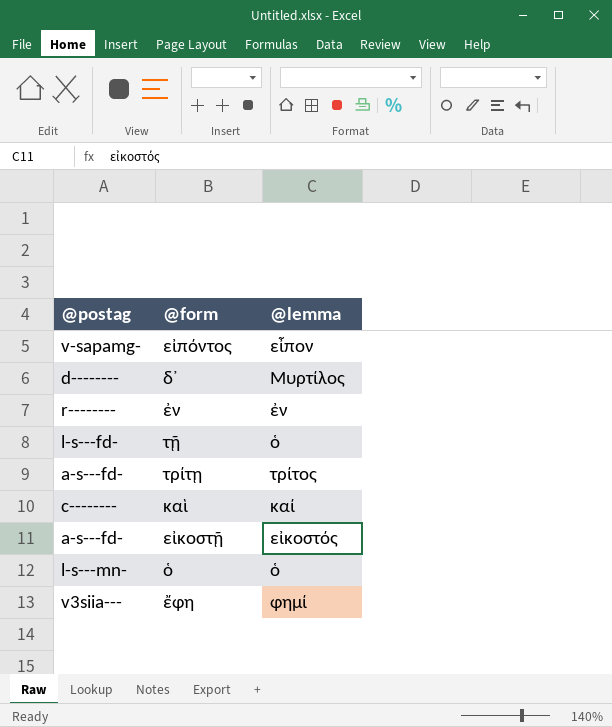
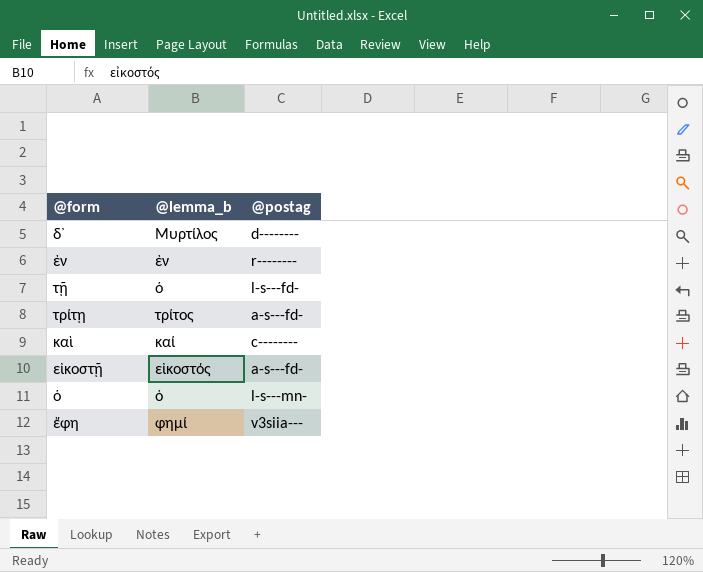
column name: @lemma -> @lemma_b
column @postag | position: 1 -> 3
row εἰπόντος: v-sapamg- | εἶπον -> none

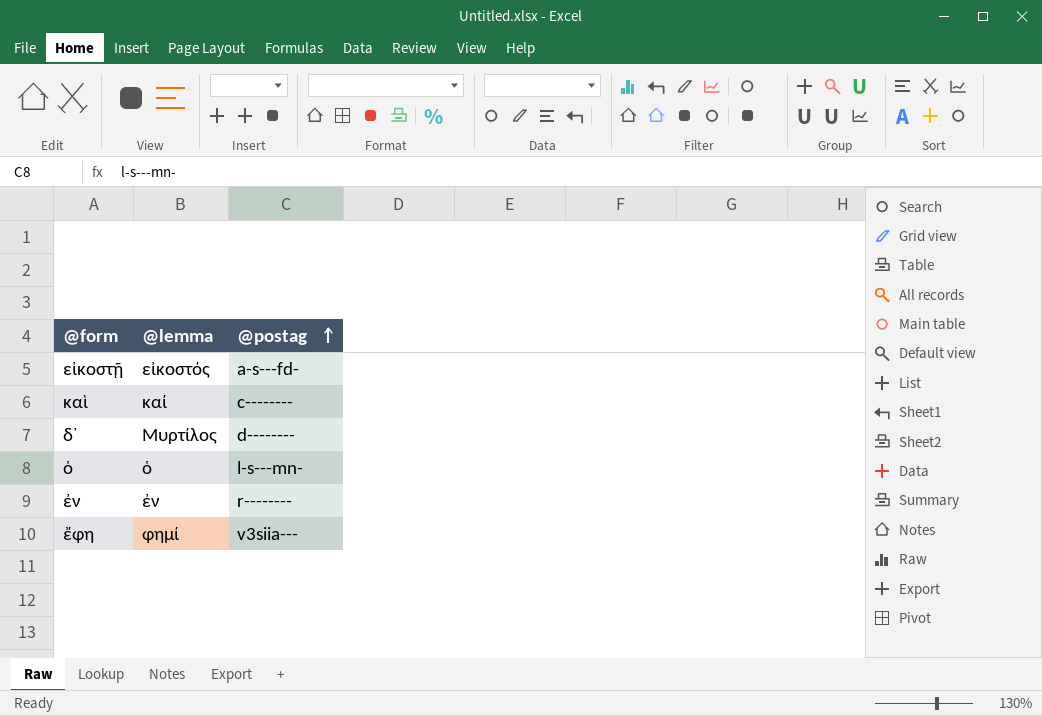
row order: none -> @postag ascending
column name: @lemma_b -> @lemma
row τῇ: ὁ | l-s---fd- -> none
row τρίτῃ: τρίτος | a-s---fd- -> none

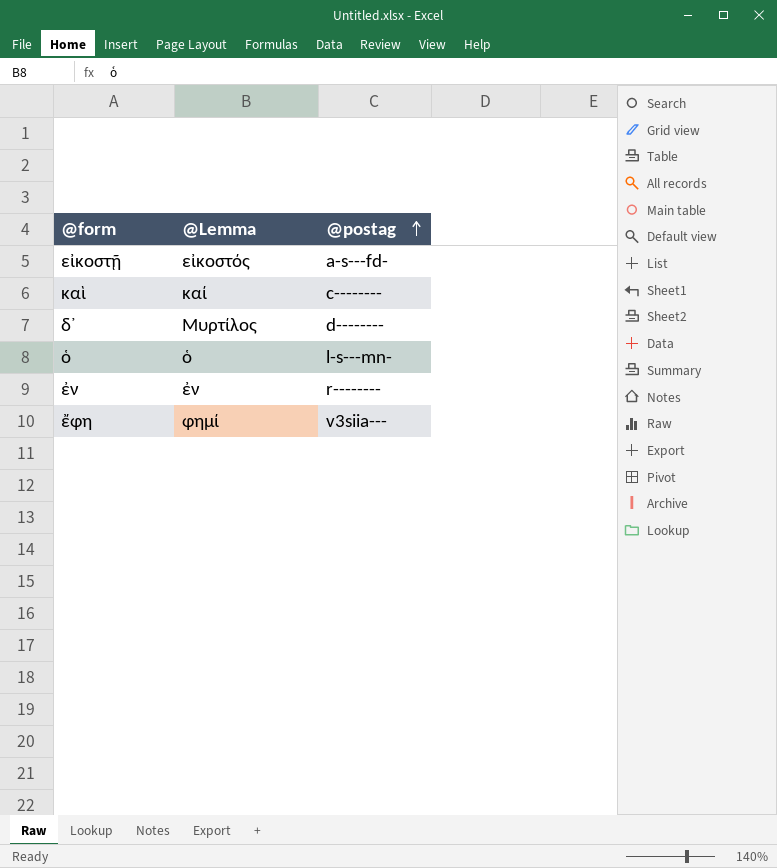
column name: @lemma -> @Lemma

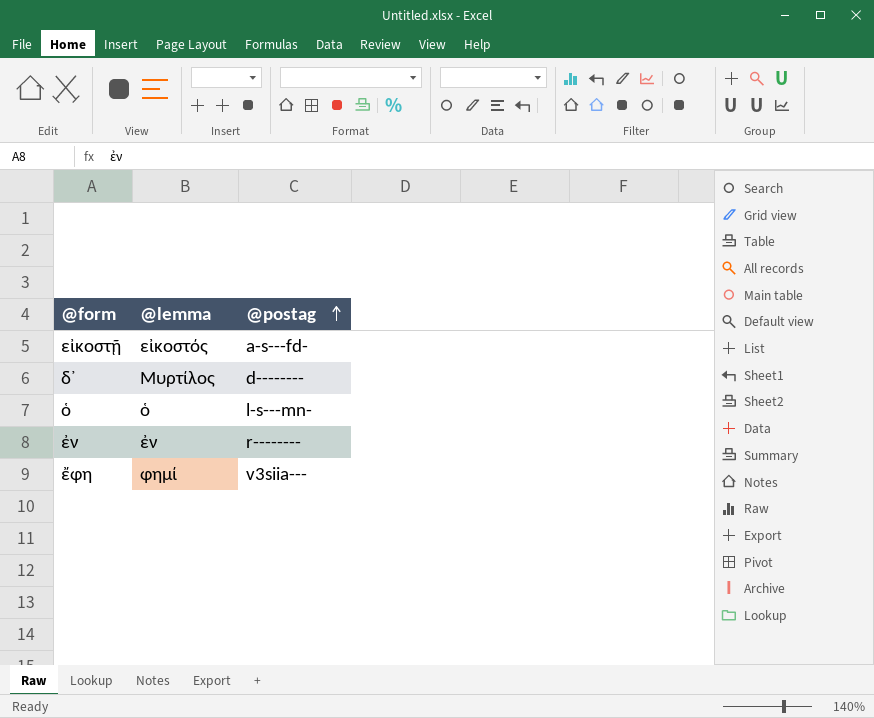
column name: @Lemma -> @lemma
row καὶ: καί | c-------- -> none

